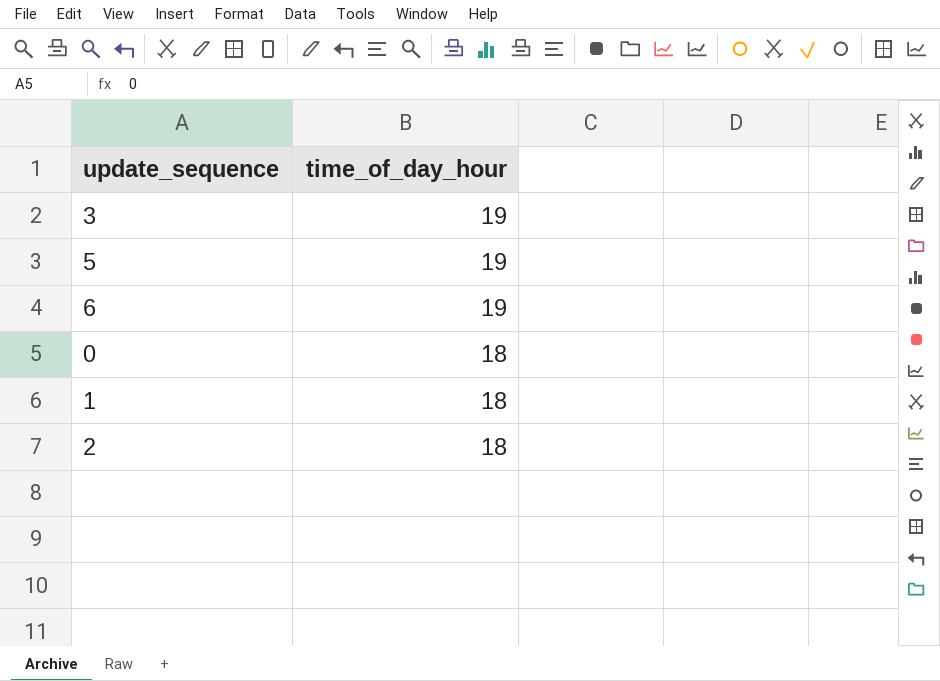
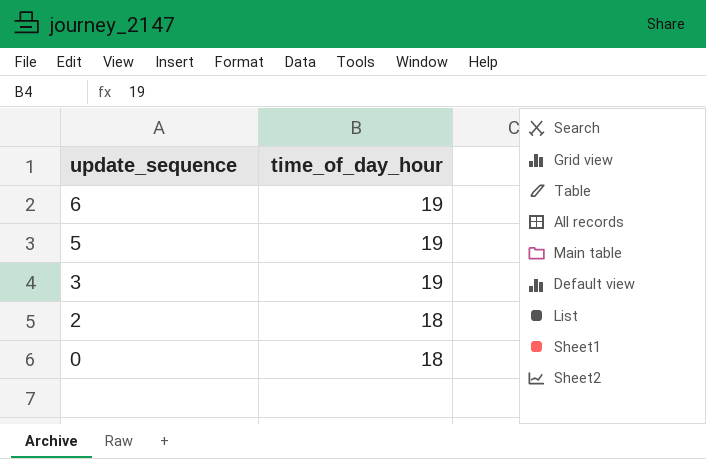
row order: time_of_day_hour descending -> update_sequence descending
row 1: 18 -> none

